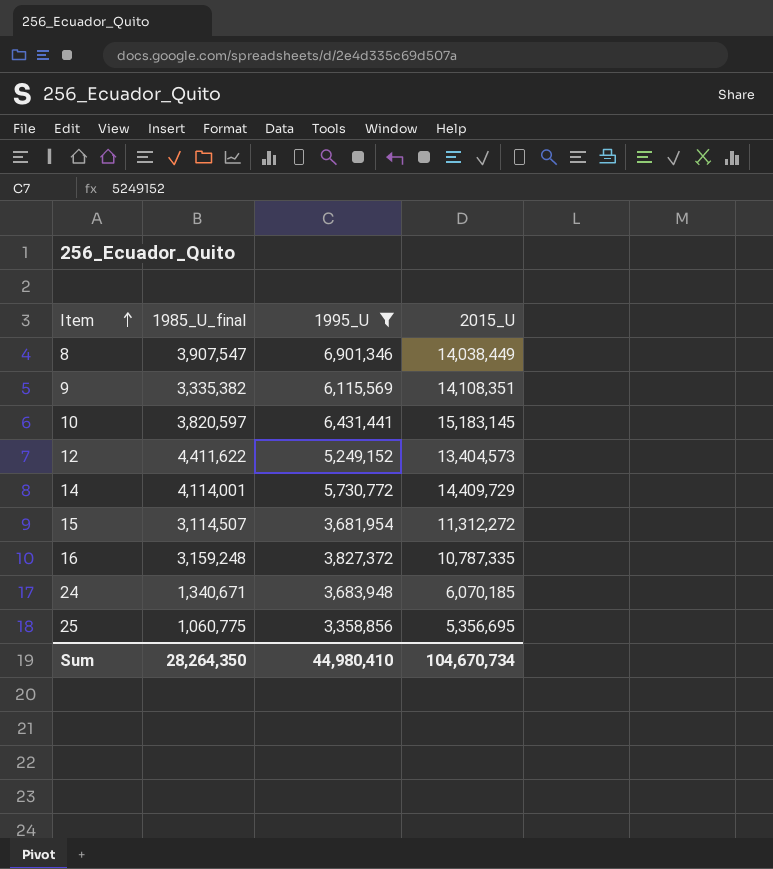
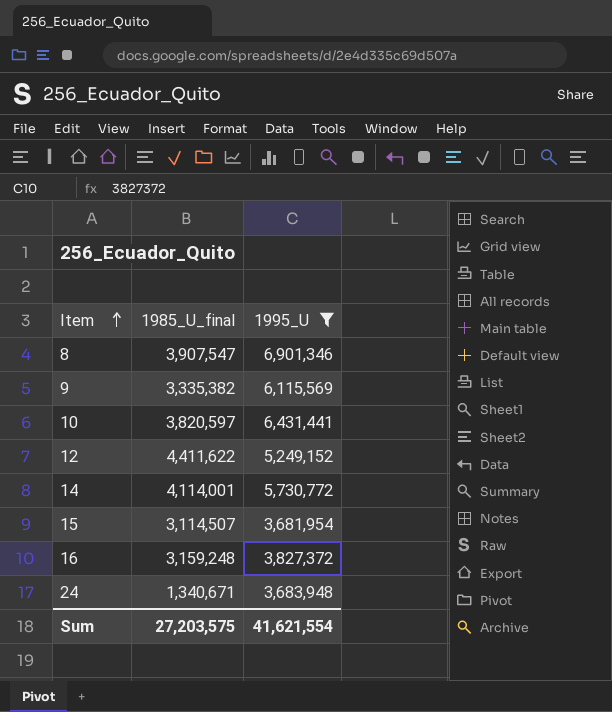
column 2015_U | position: 4 -> none
row 25: 1,060,775 | 3,358,856 | 5,356,695 -> none
Sum | 1985_U_final: 28,264,350 -> 27,203,575
Sum | 1995_U: 44,980,410 -> 41,621,554

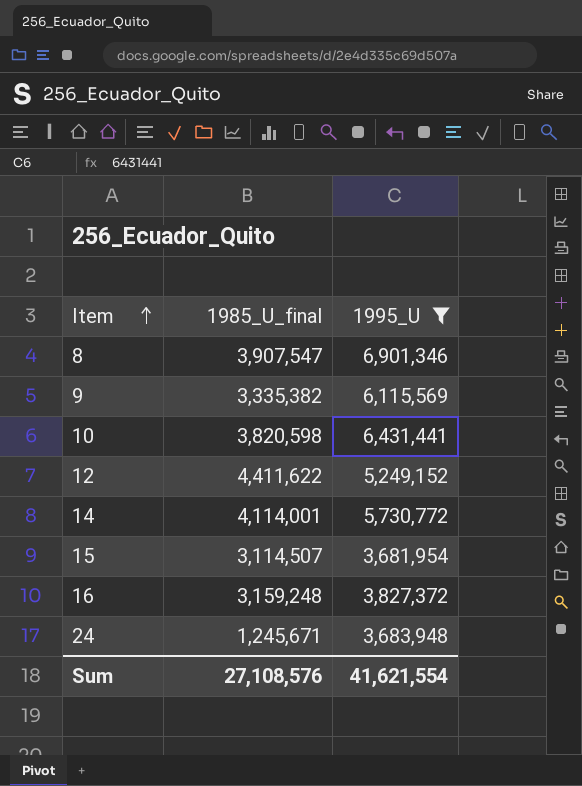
10 | 1985_U_final: 3,820,597 -> 3,820,598
24 | 1985_U_final: 1,340,671 -> 1,245,671
Sum | 1985_U_final: 27,203,575 -> 27,108,576

